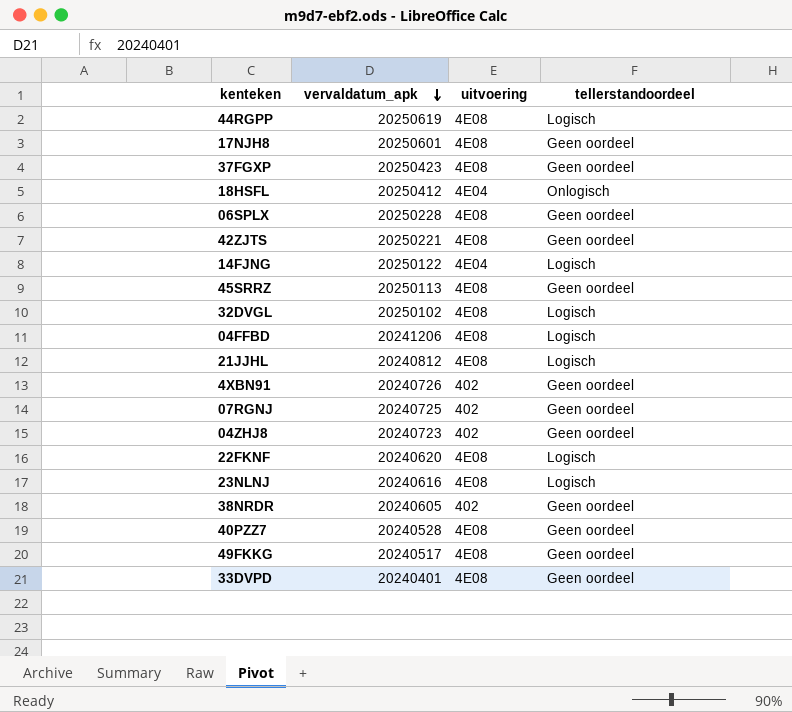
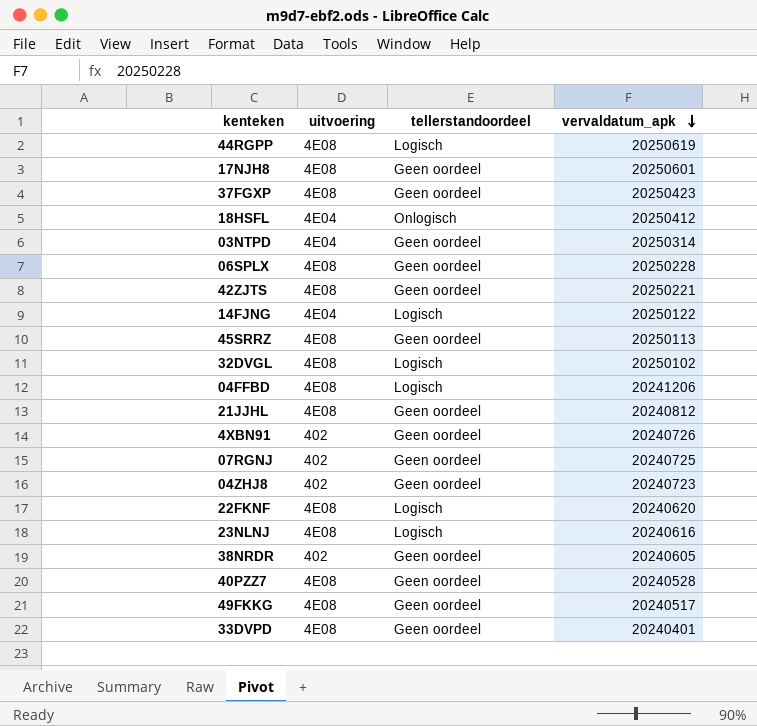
column vervaldatum_apk | position: 2 -> 4
row 03NTPD: none -> 4E04 | Geen oordeel | 20250314
21JJHL | tellerstandoordeel: Logisch -> Geen oordeel

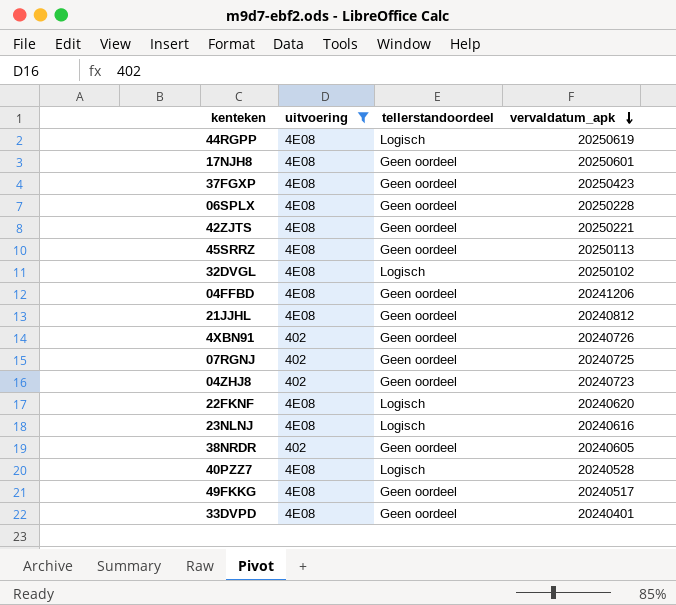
filter: none -> uitvoering != 4E04
04FFBD | tellerstandoordeel: Logisch -> Geen oordeel
40PZZ7 | tellerstandoordeel: Geen oordeel -> Logisch

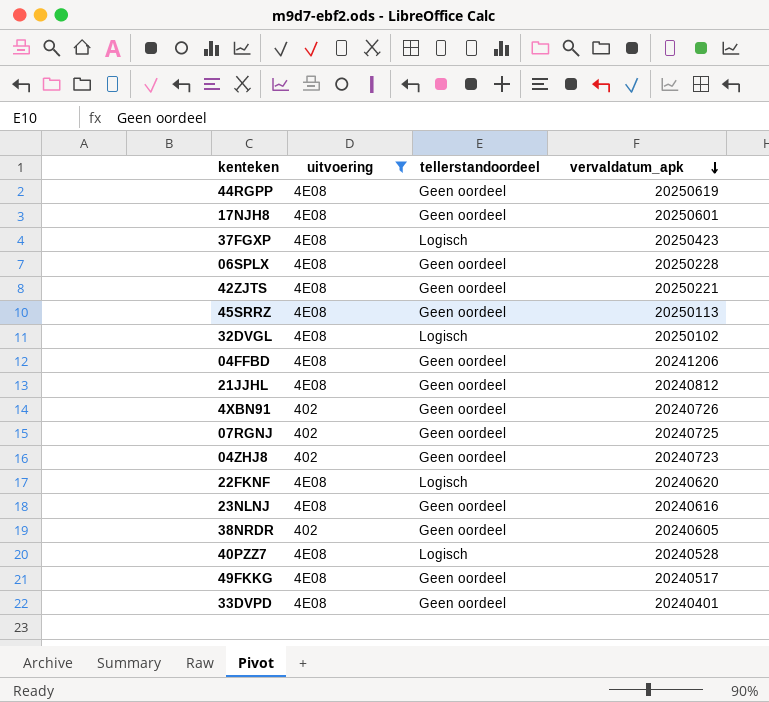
44RGPP | tellerstandoordeel: Logisch -> Geen oordeel
37FGXP | tellerstandoordeel: Geen oordeel -> Logisch
23NLNJ | tellerstandoordeel: Logisch -> Geen oordeel

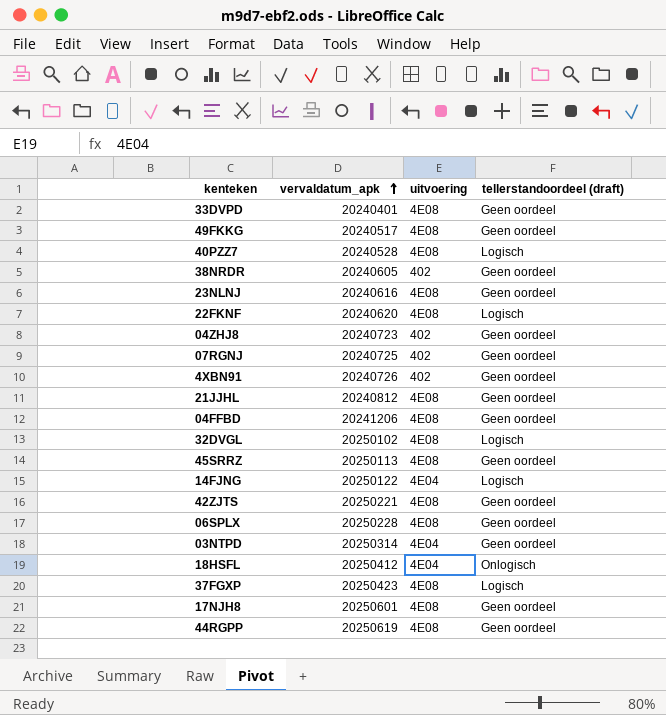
filter: uitvoering != 4E04 -> none
row order: vervaldatum_apk descending -> vervaldatum_apk ascending
column vervaldatum_apk | position: 4 -> 2
column name: tellerstandoordeel -> tellerstandoordeel (draft)

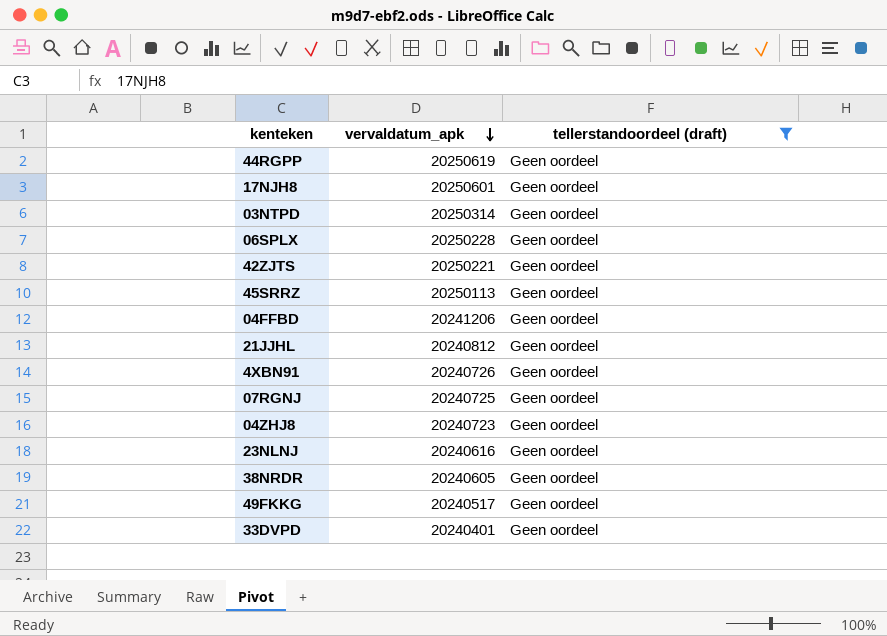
filter: none -> tellerstandoordeel (draft) = Geen oordeel
row order: vervaldatum_apk ascending -> vervaldatum_apk descending
column uitvoering | position: 3 -> none

